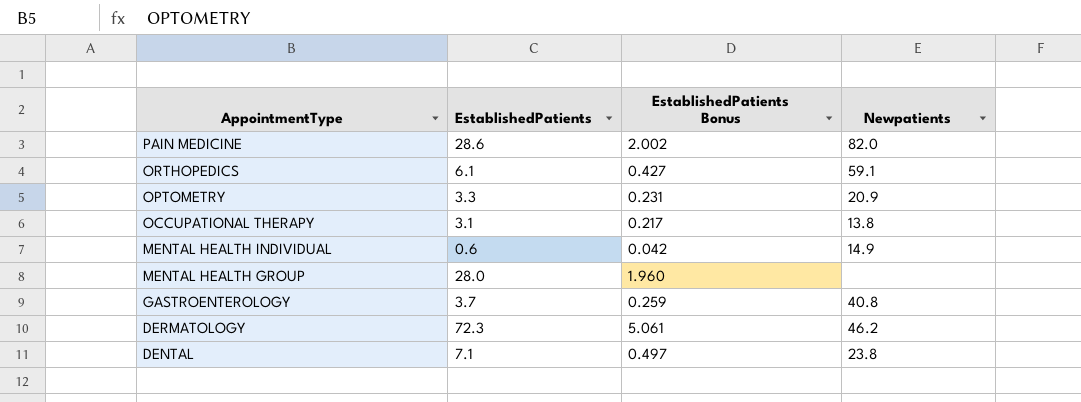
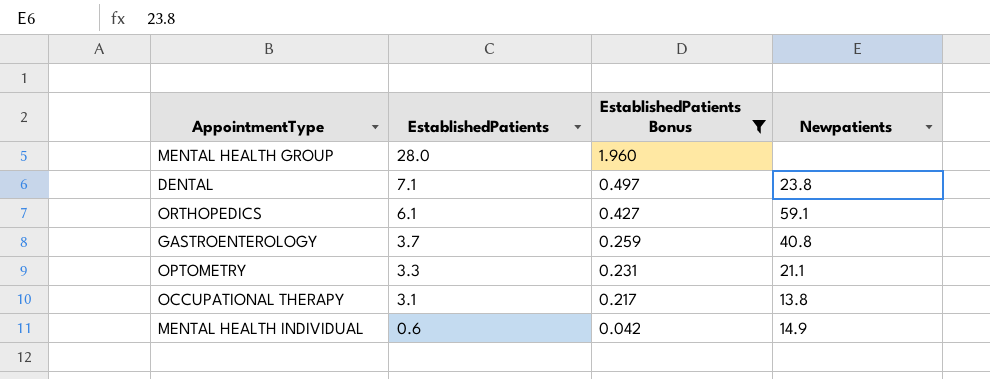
filter: none -> EstablishedPatients Bonus <= 1.960
row order: AppointmentType descending -> EstablishedPatients descending
OPTOMETRY | Newpatients: 20.9 -> 21.1

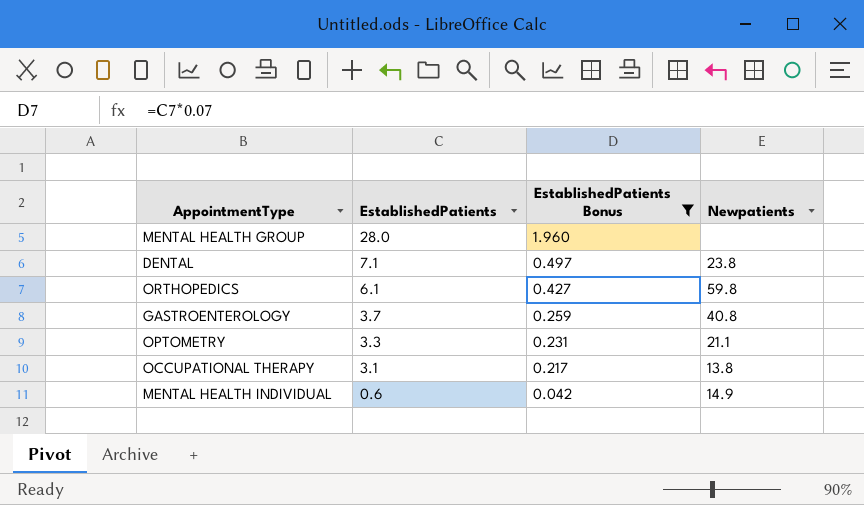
ORTHOPEDICS | Newpatients: 59.1 -> 59.8

